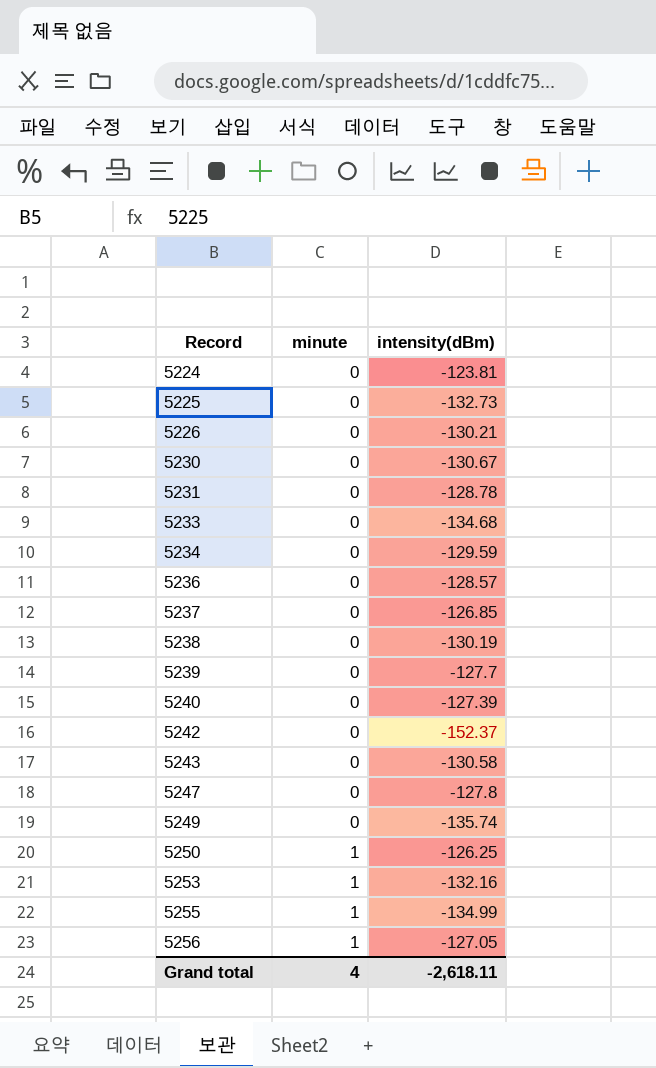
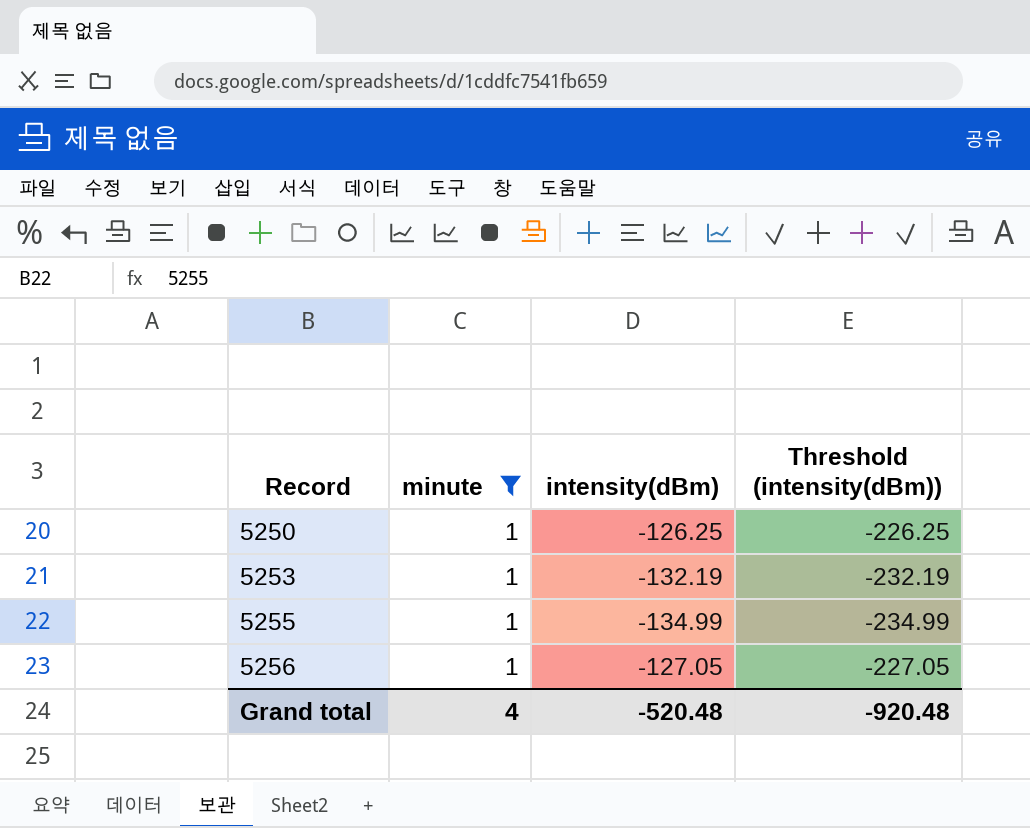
filter: none -> minute = 1
column Threshold (intensity(dBm)) | formula: none -> [intensity(dBm)] - 100
5253 | intensity(dBm): -132.16 -> -132.19
Grand total | intensity(dBm): -2,618.11 -> -520.48

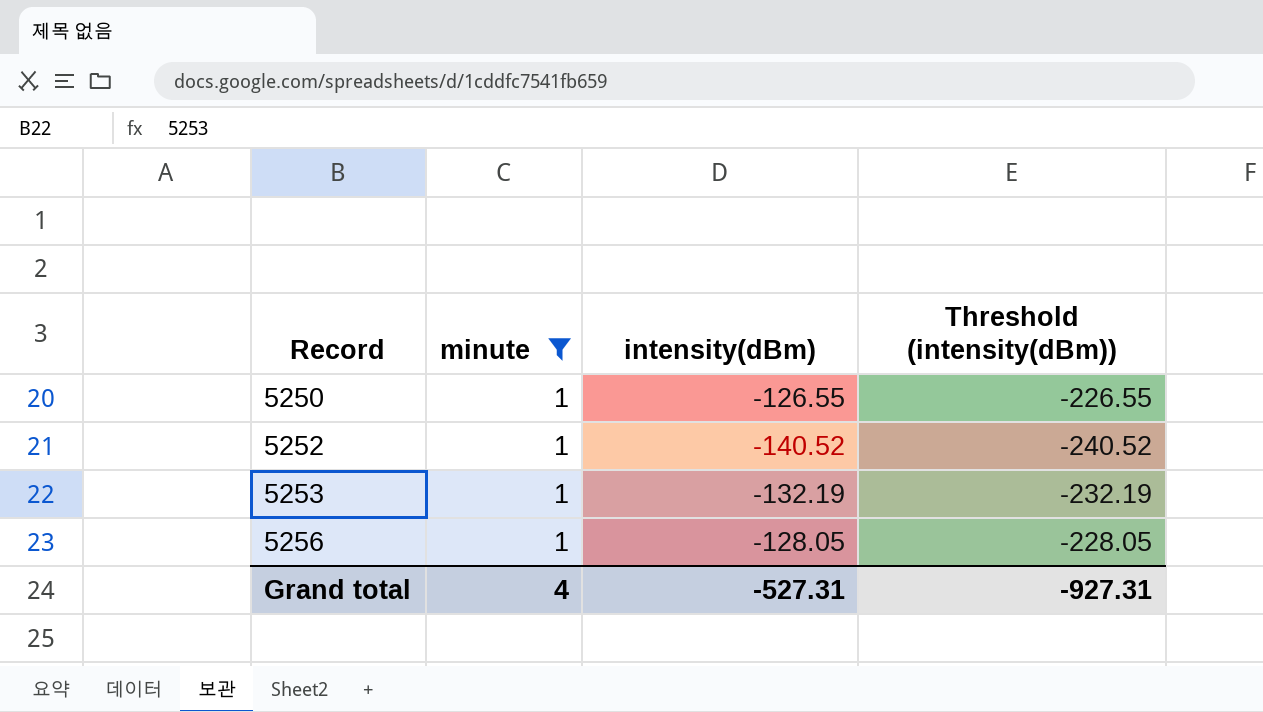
row 5255: 1 | -134.99 | -234.99 -> none
5250 | intensity(dBm): -126.25 -> -126.55
5250 | Threshold (intensity(dBm)): -226.25 -> -226.55
row 5252: none -> 1 | -140.52 | -240.52
5256 | intensity(dBm): -127.05 -> -128.05
5256 | Threshold (intensity(dBm)): -227.05 -> -228.05
Grand total | intensity(dBm): -520.48 -> -527.31
Grand total | Threshold (intensity(dBm)): -920.48 -> -927.31

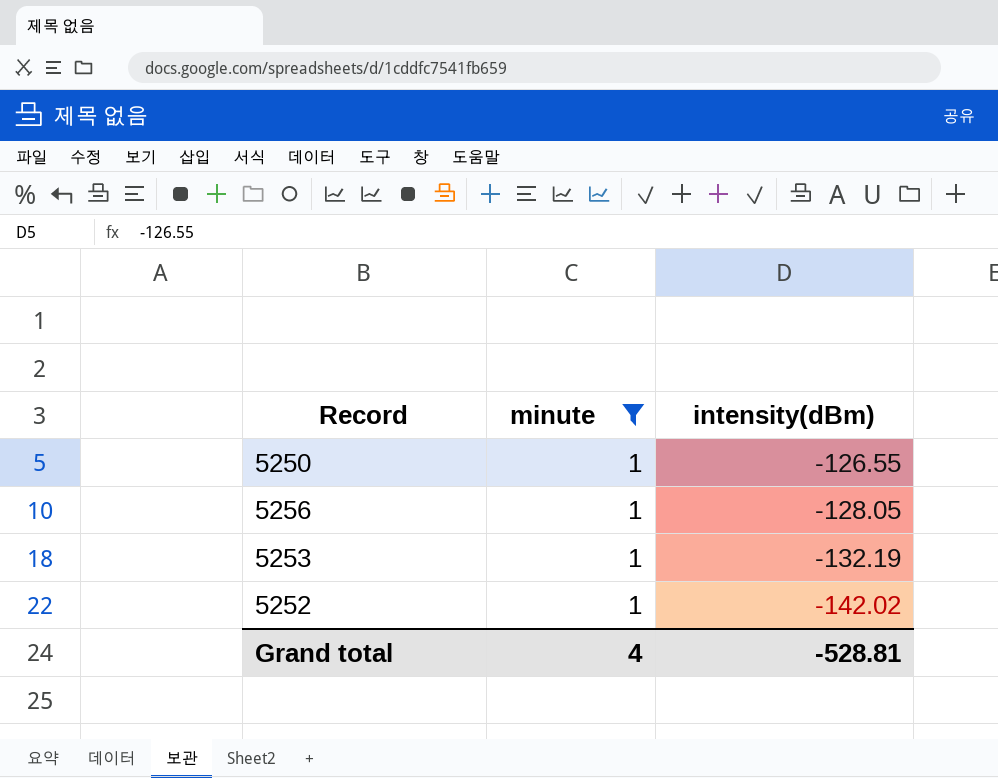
row order: Record ascending -> intensity(dBm) descending
column Threshold (intensity(dBm)) | formula: [intensity(dBm)] - 100 -> none
5252 | intensity(dBm): -140.52 -> -142.02
Grand total | intensity(dBm): -527.31 -> -528.81

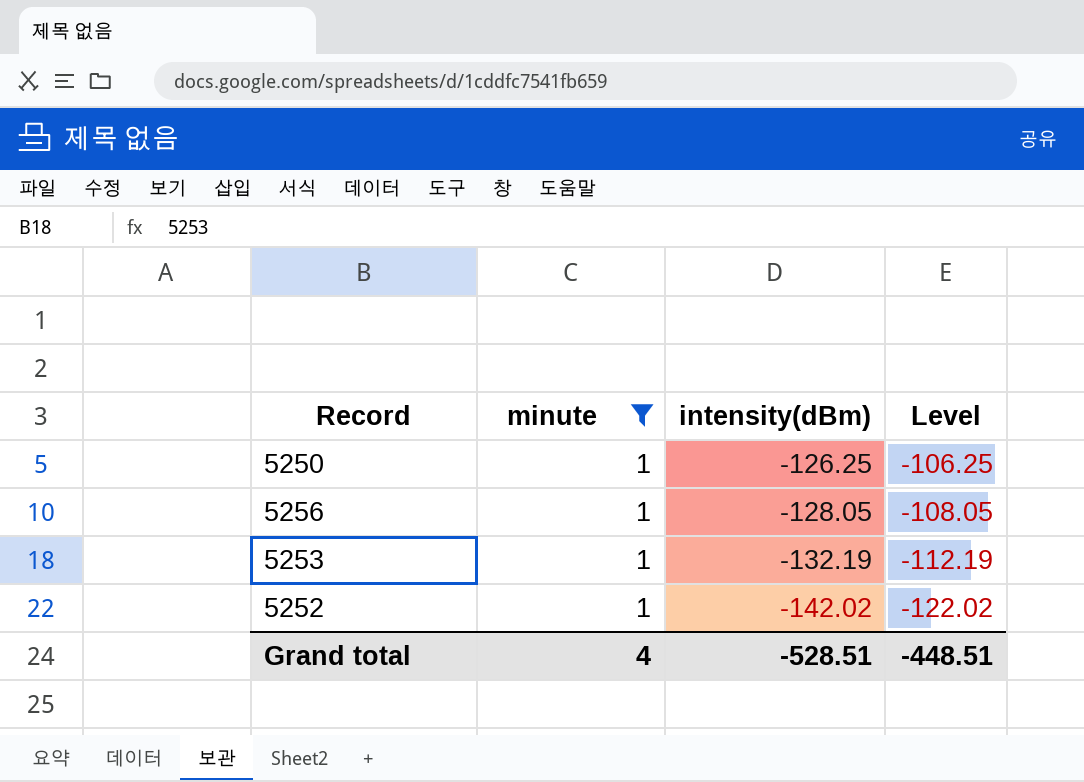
column Level | formula: none -> [intensity(dBm)] + 20
5250 | intensity(dBm): -126.55 -> -126.25
Grand total | intensity(dBm): -528.81 -> -528.51

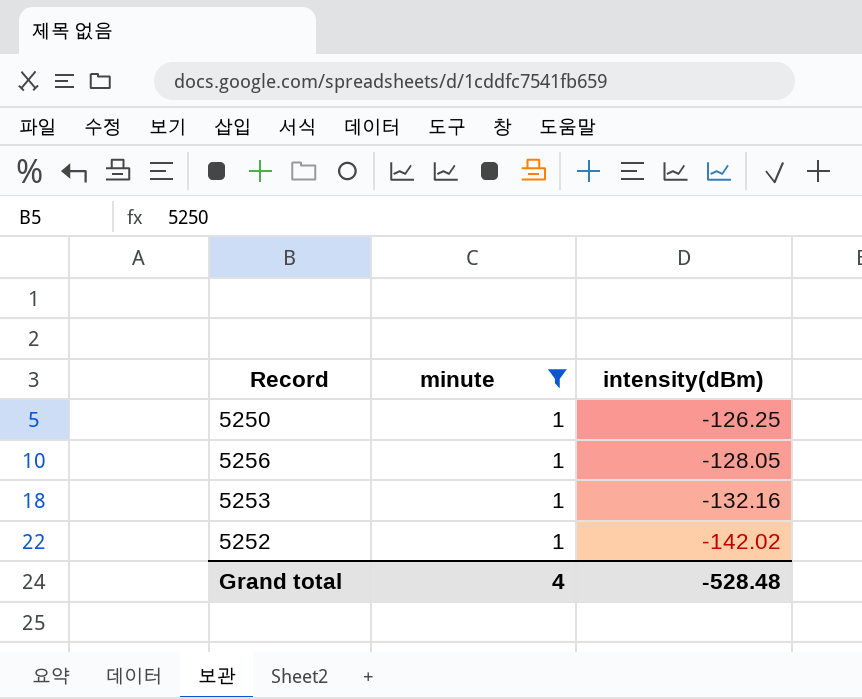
column Level | formula: [intensity(dBm)] + 20 -> none
5253 | intensity(dBm): -132.19 -> -132.16
Grand total | intensity(dBm): -528.51 -> -528.48

